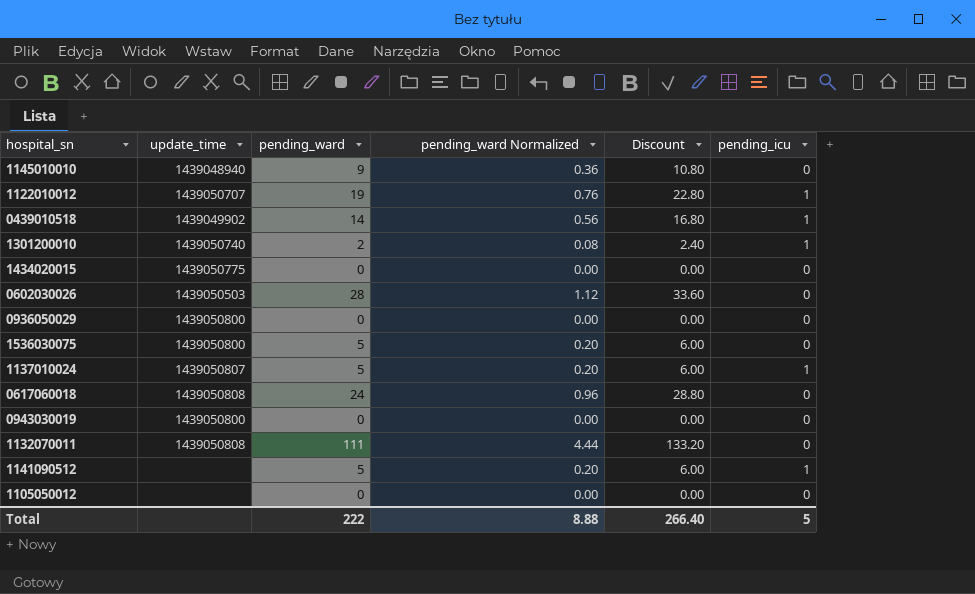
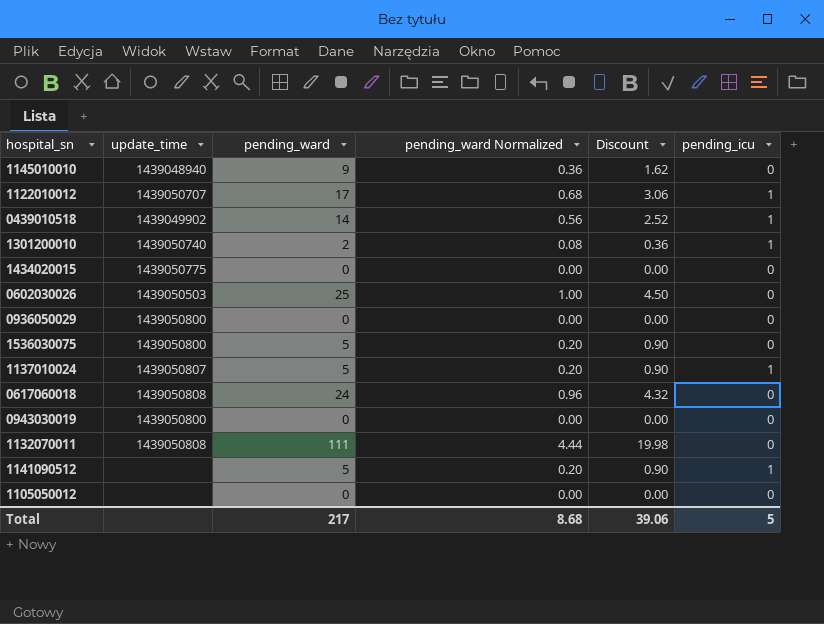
column Discount | formula: [pending_ward] * 1.2 -> [pending_ward] * 0.18
1122010012 | pending_ward: 19 -> 17
1122010012 | pending_ward Normalized: 0.76 -> 0.68
0602030026 | pending_ward: 28 -> 25
0602030026 | pending_ward Normalized: 1.12 -> 1.00
Total | pending_ward: 222 -> 217
Total | pending_ward Normalized: 8.88 -> 8.68
Total | Discount: 266.40 -> 39.06

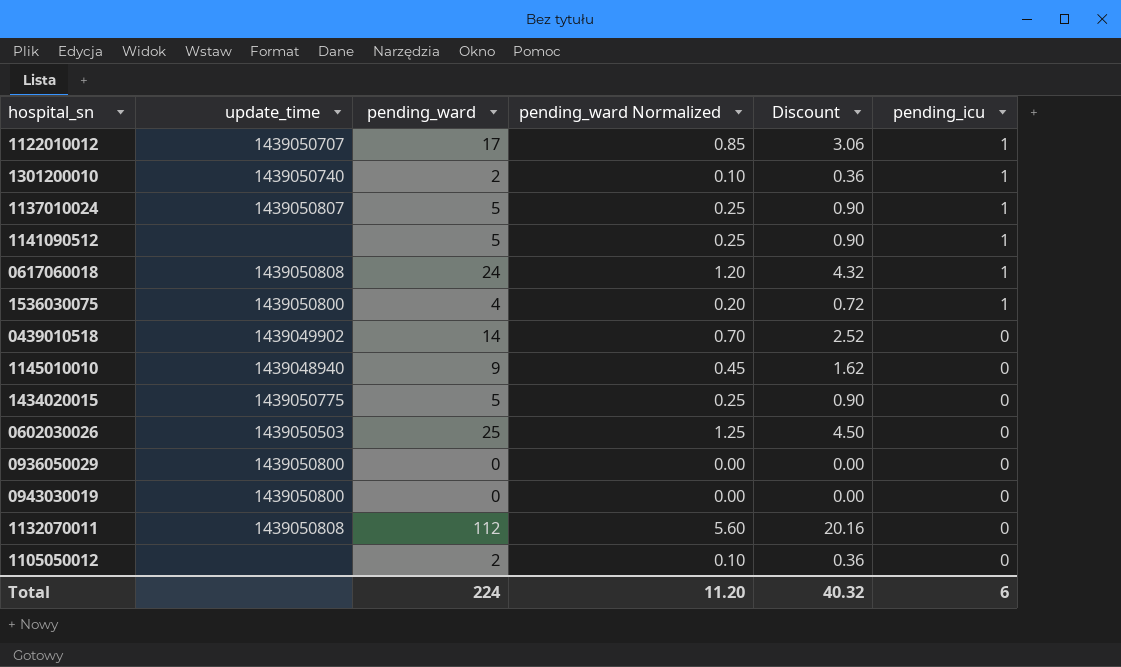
row order: none -> pending_icu descending
column pending_ward Normalized | formula: [pending_ward] * 0.04 -> [pending_ward] * 0.05
0617060018 | pending_icu: 0 -> 1
1536030075 | pending_ward: 5 -> 4
1536030075 | Discount: 0.90 -> 0.72
1536030075 | pending_icu: 0 -> 1
0439010518 | pending_icu: 1 -> 0
1434020015 | pending_ward: 0 -> 5
1434020015 | Discount: 0.00 -> 0.90
1132070011 | pending_ward: 111 -> 112
1132070011 | Discount: 19.98 -> 20.16
1105050012 | pending_ward: 0 -> 2
1105050012 | Discount: 0.00 -> 0.36
Total | pending_ward: 217 -> 224
Total | pending_ward Normalized: 8.68 -> 11.20
Total | Discount: 39.06 -> 40.32
Total | pending_icu: 5 -> 6

